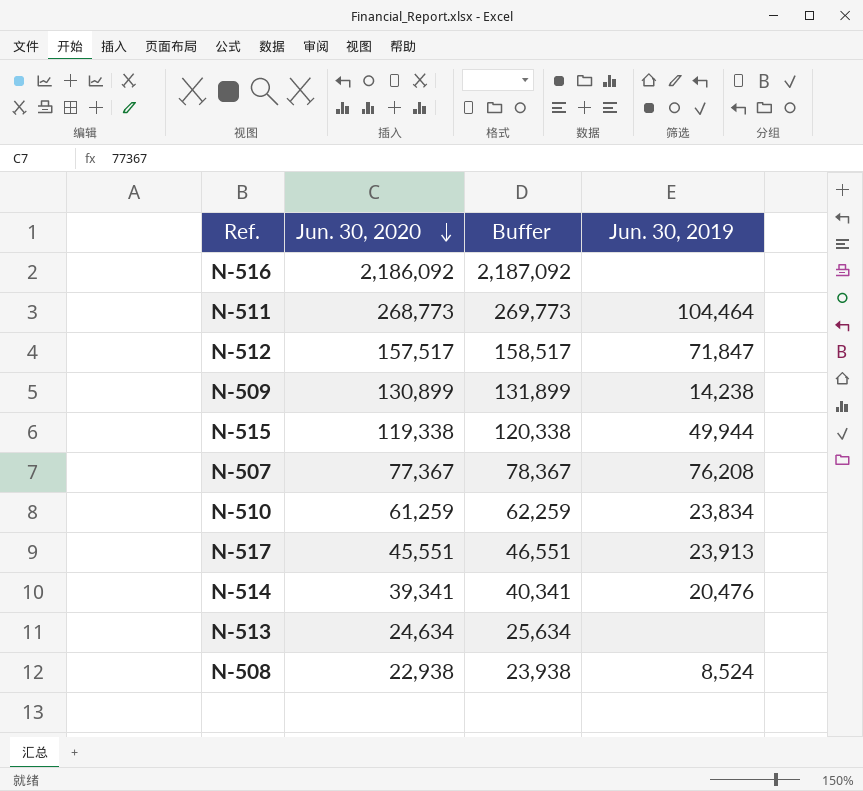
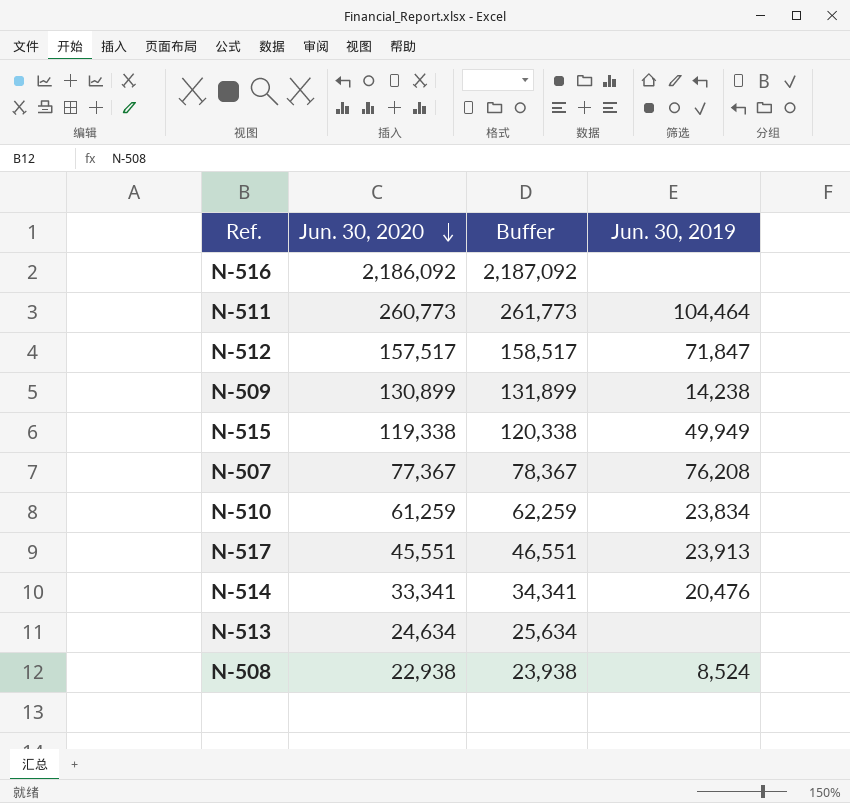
N-511 | Jun. 30, 2020: 268,773 -> 260,773
N-511 | Buffer: 269,773 -> 261,773
N-515 | Jun. 30, 2019: 49,944 -> 49,949
N-514 | Jun. 30, 2020: 39,341 -> 33,341
N-514 | Buffer: 40,341 -> 34,341

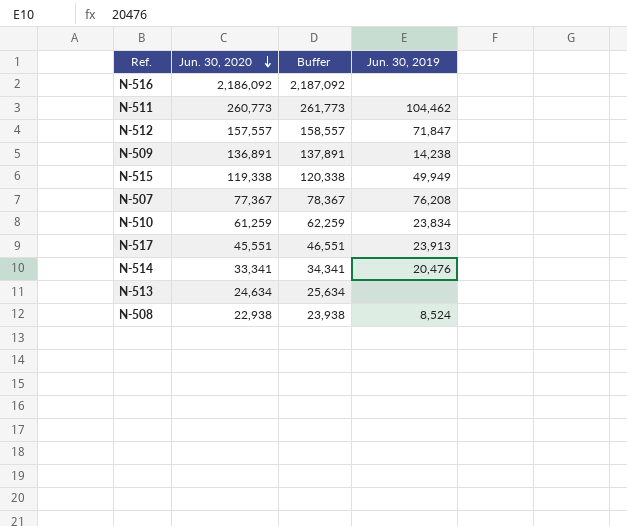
N-511 | Jun. 30, 2019: 104,464 -> 104,462
N-512 | Jun. 30, 2020: 157,517 -> 157,557
N-512 | Buffer: 158,517 -> 158,557
N-509 | Jun. 30, 2020: 130,899 -> 136,891
N-509 | Buffer: 131,899 -> 137,891

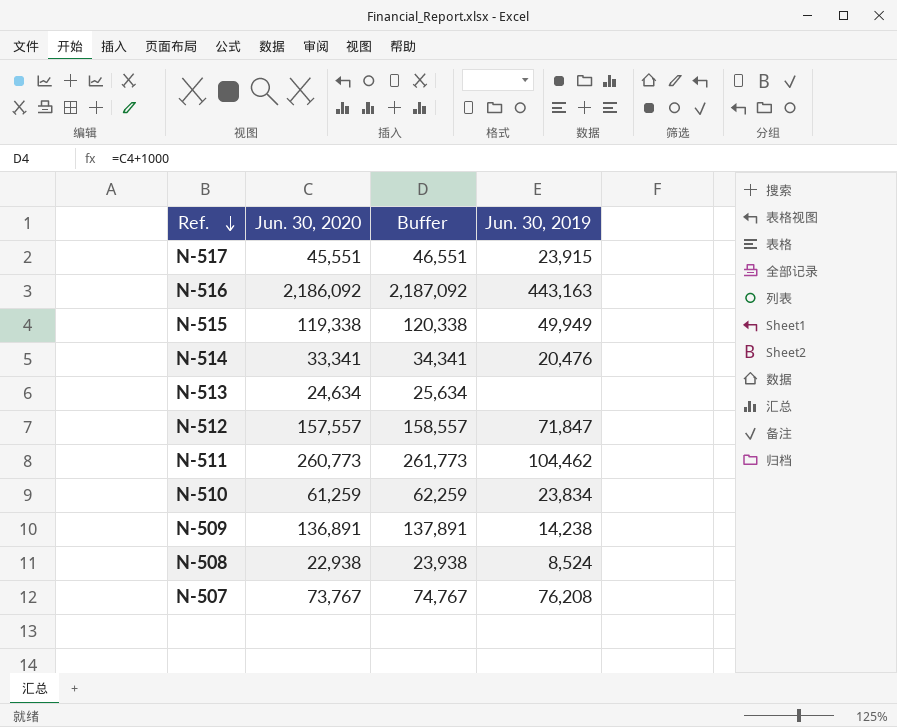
row order: Jun. 30, 2020 descending -> Ref. descending
N-517 | Jun. 30, 2019: 23,913 -> 23,915
N-516 | Jun. 30, 2019: none -> 443,163
N-507 | Jun. 30, 2020: 77,367 -> 73,767
N-507 | Buffer: 78,367 -> 74,767

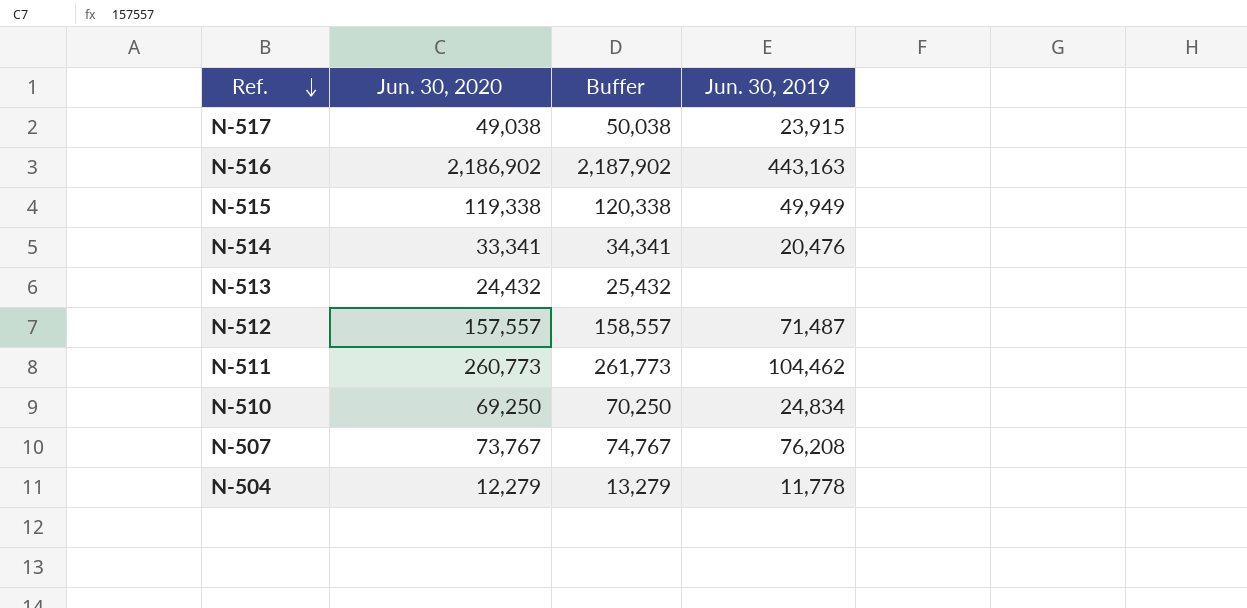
row N-509: 136,891 | 137,891 | 14,238 -> none
row N-508: 22,938 | 23,938 | 8,524 -> none
N-517 | Jun. 30, 2020: 45,551 -> 49,038
N-517 | Buffer: 46,551 -> 50,038
N-516 | Jun. 30, 2020: 2,186,092 -> 2,186,902
N-516 | Buffer: 2,187,092 -> 2,187,902
N-513 | Jun. 30, 2020: 24,634 -> 24,432
N-513 | Buffer: 25,634 -> 25,432
N-512 | Jun. 30, 2019: 71,847 -> 71,487
N-510 | Jun. 30, 2020: 61,259 -> 69,250
N-510 | Buffer: 62,259 -> 70,250
N-510 | Jun. 30, 2019: 23,834 -> 24,834
row N-504: none -> 12,279 | 13,279 | 11,778

